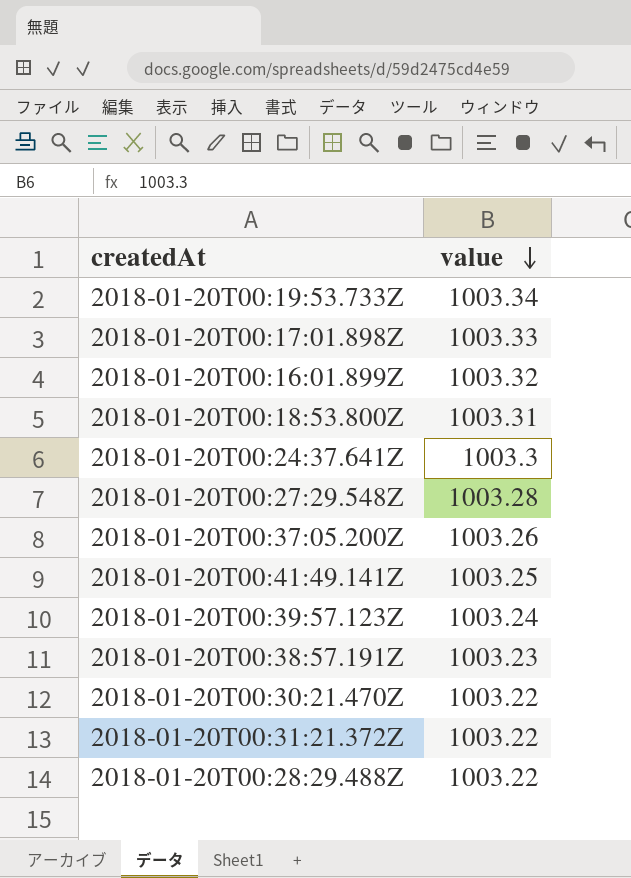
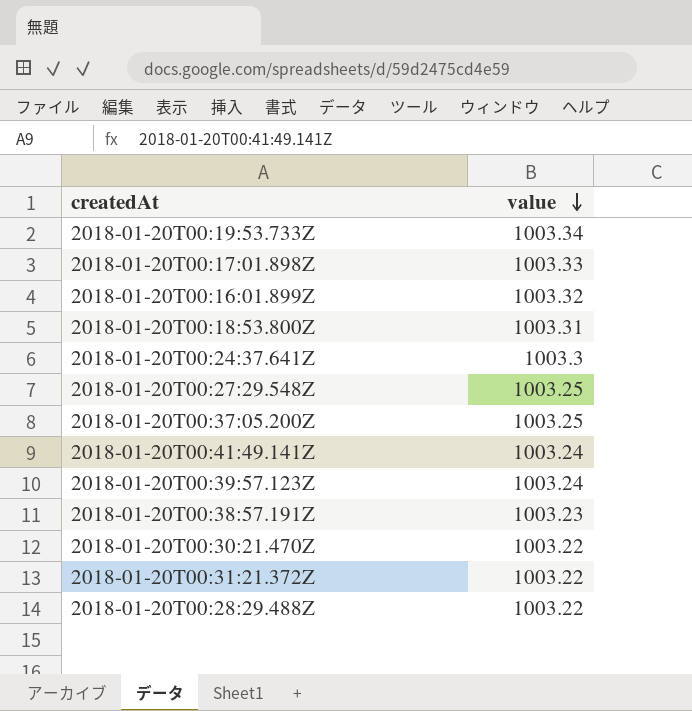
2018-01-20T00:27:29.548Z | value: 1003.28 -> 1003.25
2018-01-20T00:37:05.200Z | value: 1003.26 -> 1003.25
2018-01-20T00:41:49.141Z | value: 1003.25 -> 1003.24

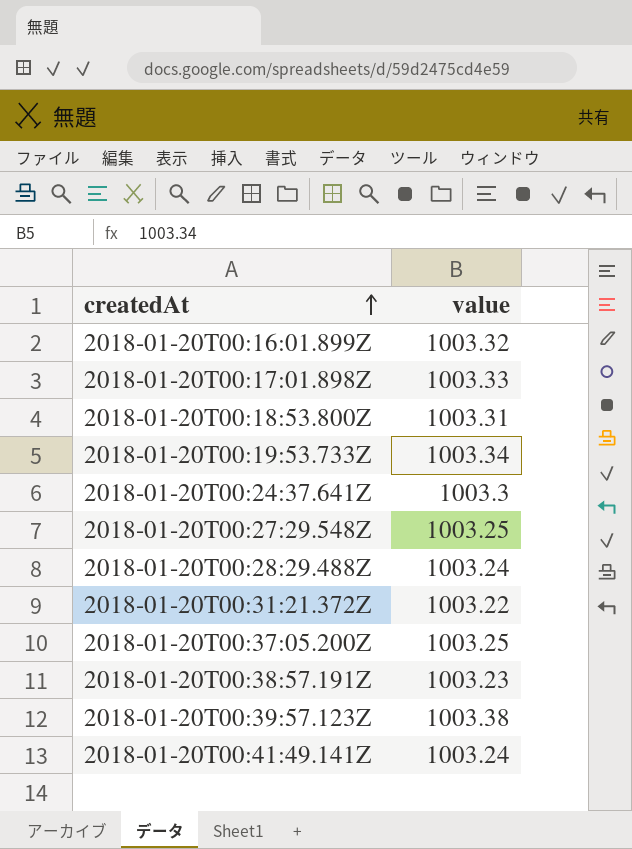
row order: value descending -> createdAt ascending
row 2018-01-20T00:30:21.470Z: 1003.22 -> none
2018-01-20T00:28:29.488Z | value: 1003.22 -> 1003.24
2018-01-20T00:39:57.123Z | value: 1003.24 -> 1003.38

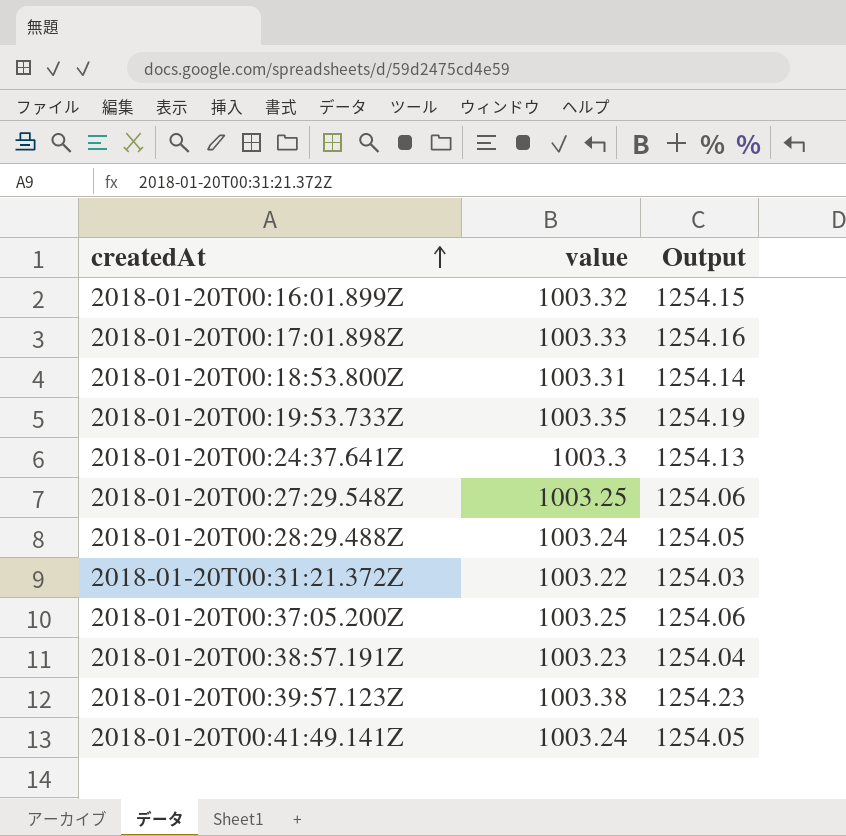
column Output | formula: none -> [value] * 1.25
2018-01-20T00:19:53.733Z | value: 1003.34 -> 1003.35

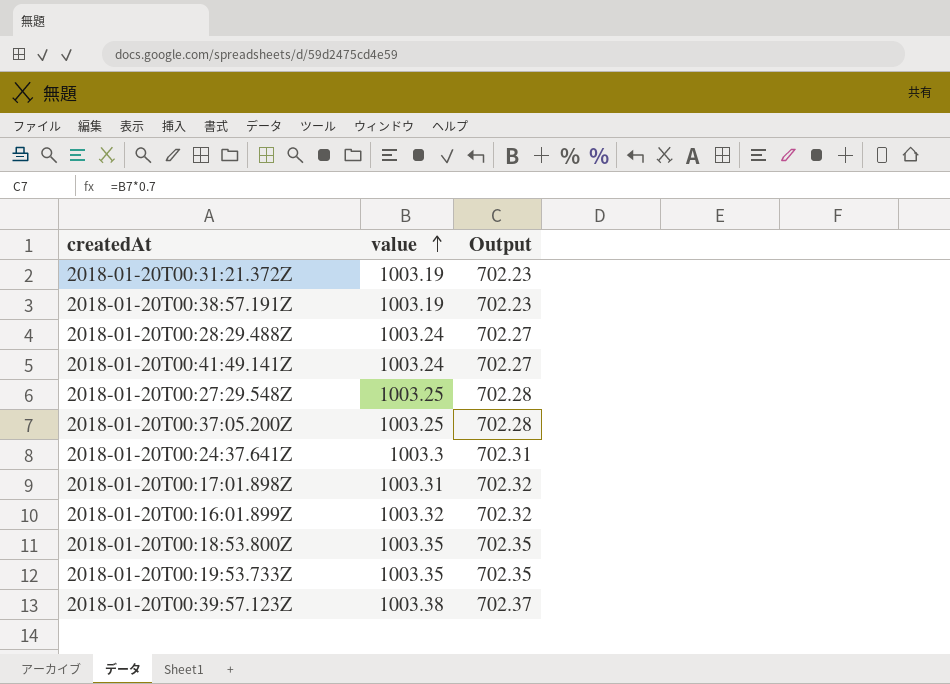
row order: createdAt ascending -> value ascending
column Output | formula: [value] * 1.25 -> [value] * 0.7
2018-01-20T00:31:21.372Z | value: 1003.22 -> 1003.19
2018-01-20T00:38:57.191Z | value: 1003.23 -> 1003.19
2018-01-20T00:17:01.898Z | value: 1003.33 -> 1003.31
2018-01-20T00:18:53.800Z | value: 1003.31 -> 1003.35

